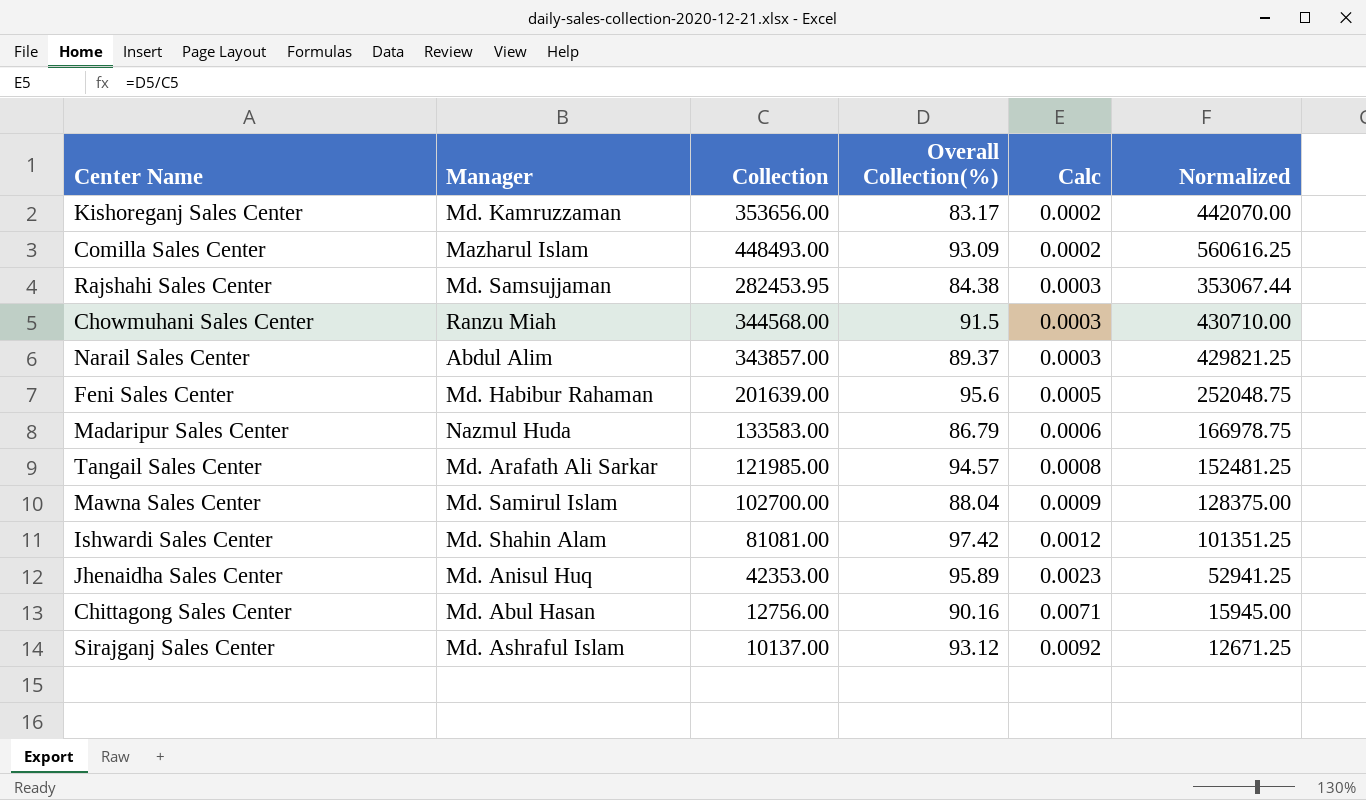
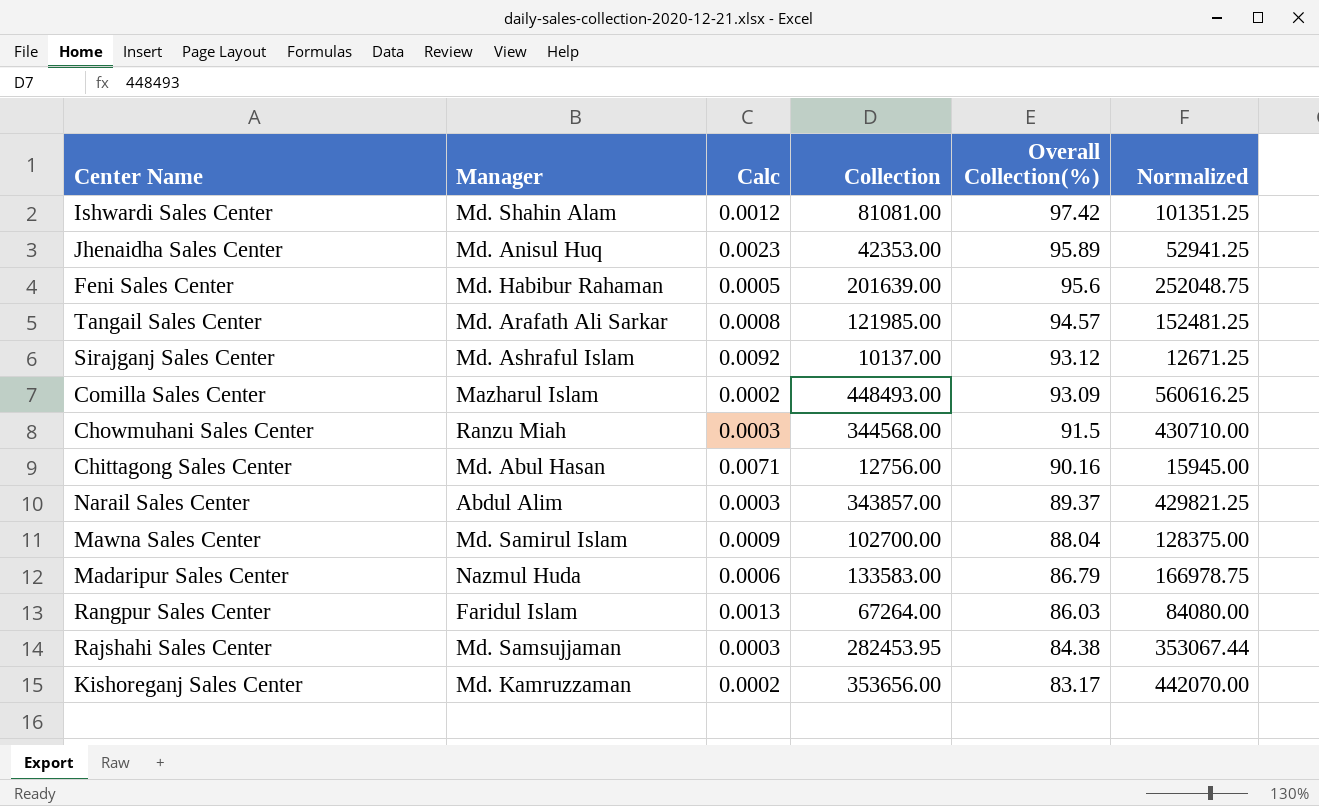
row order: Calc ascending -> Overall Collection(%) descending
column Calc | position: 5 -> 3
row Rangpur Sales Center: none -> Faridul Islam | 0.0013 | 67264.00 | 86.03 | 84080.00

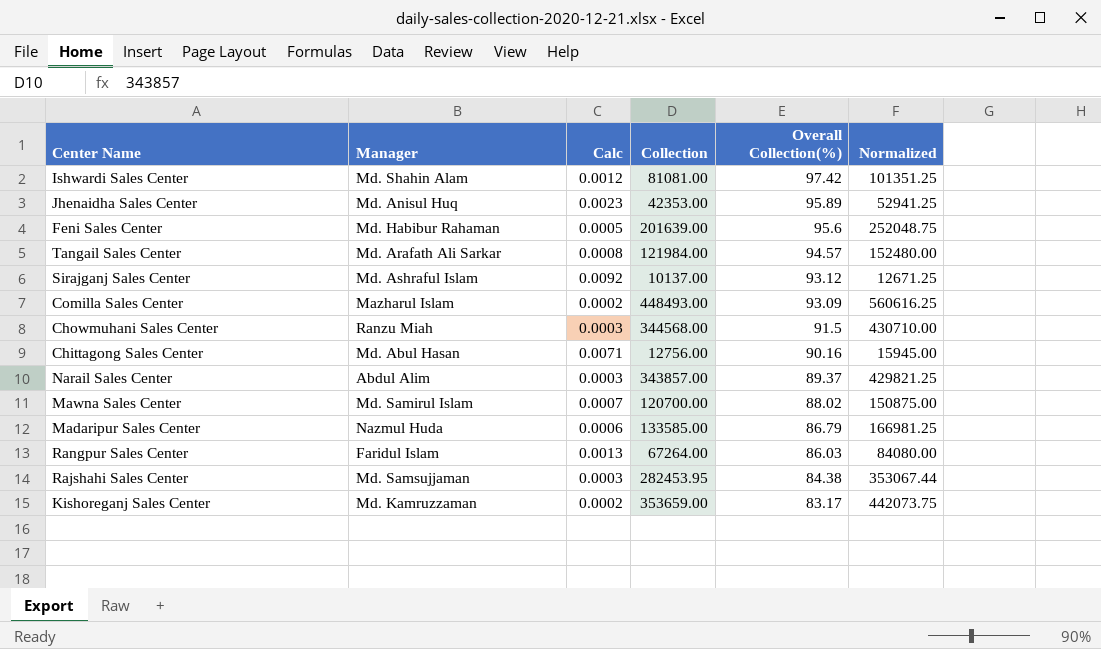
Tangail Sales Center | Collection: 121985.00 -> 121984.00
Tangail Sales Center | Normalized: 152481.25 -> 152480.00
Mawna Sales Center | Calc: 0.0009 -> 0.0007
Mawna Sales Center | Collection: 102700.00 -> 120700.00
Mawna Sales Center | Overall Collection(%): 88.04 -> 88.02
Mawna Sales Center | Normalized: 128375.00 -> 150875.00
Madaripur Sales Center | Collection: 133583.00 -> 133585.00
Madaripur Sales Center | Normalized: 166978.75 -> 166981.25
Kishoreganj Sales Center | Collection: 353656.00 -> 353659.00
Kishoreganj Sales Center | Normalized: 442070.00 -> 442073.75

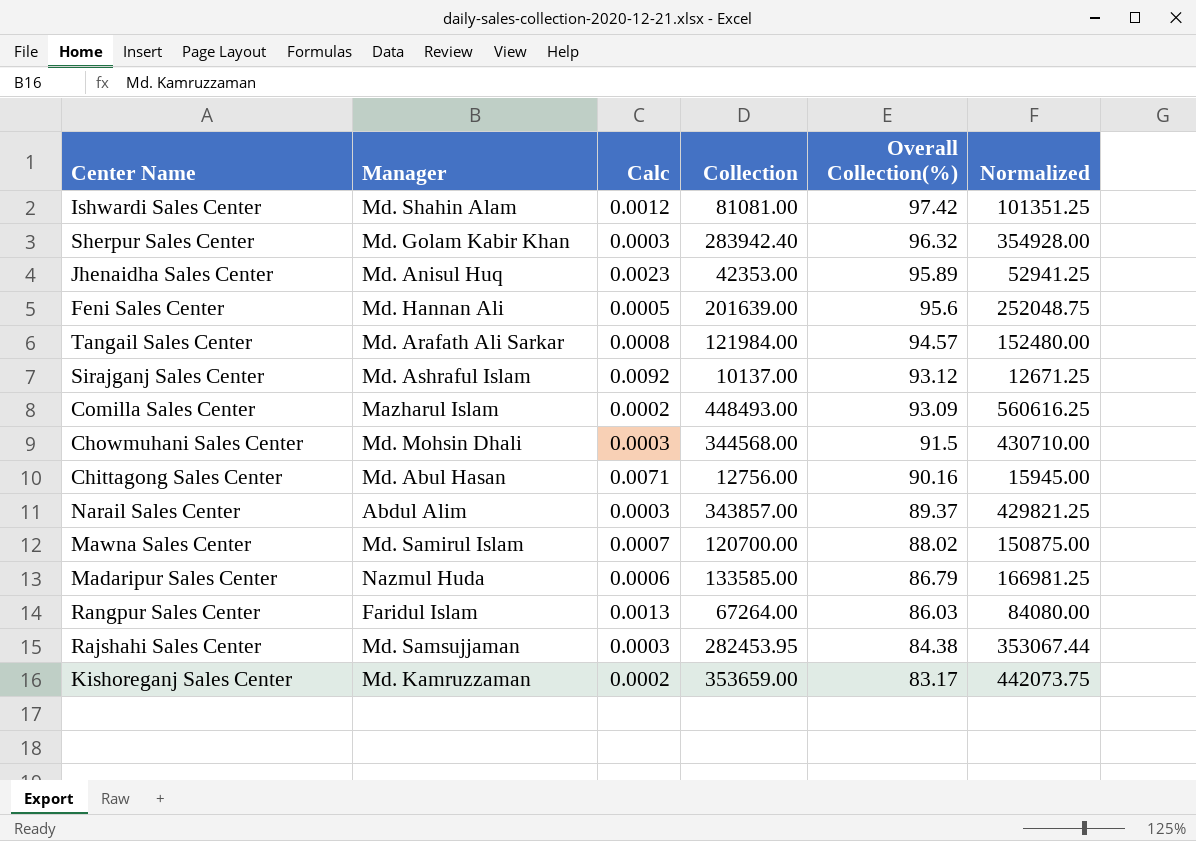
row Sherpur Sales Center: none -> Md. Golam Kabir Khan | 0.0003 | 283942.40 | 96.32 | 354928.00
Feni Sales Center | Manager: Md. Habibur Rahaman -> Md. Hannan Ali
Chowmuhani Sales Center | Manager: Ranzu Miah -> Md. Mohsin Dhali

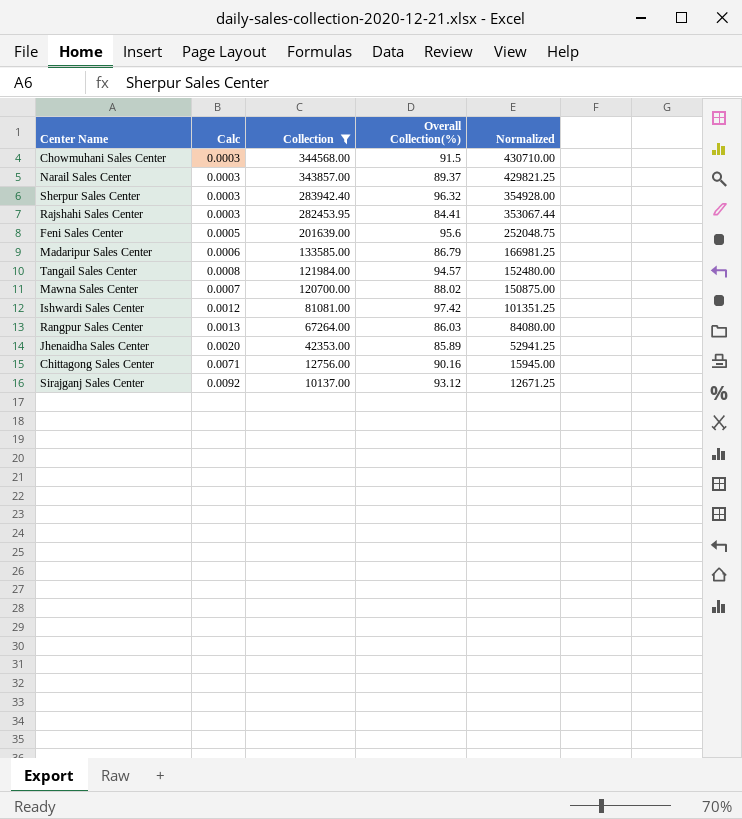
filter: none -> Collection <= 344568.00
row order: Overall Collection(%) descending -> Collection descending
column Manager | position: 2 -> none
Rajshahi Sales Center | Overall Collection(%): 84.38 -> 84.41
Jhenaidha Sales Center | Calc: 0.0023 -> 0.0020
Jhenaidha Sales Center | Overall Collection(%): 95.89 -> 85.89

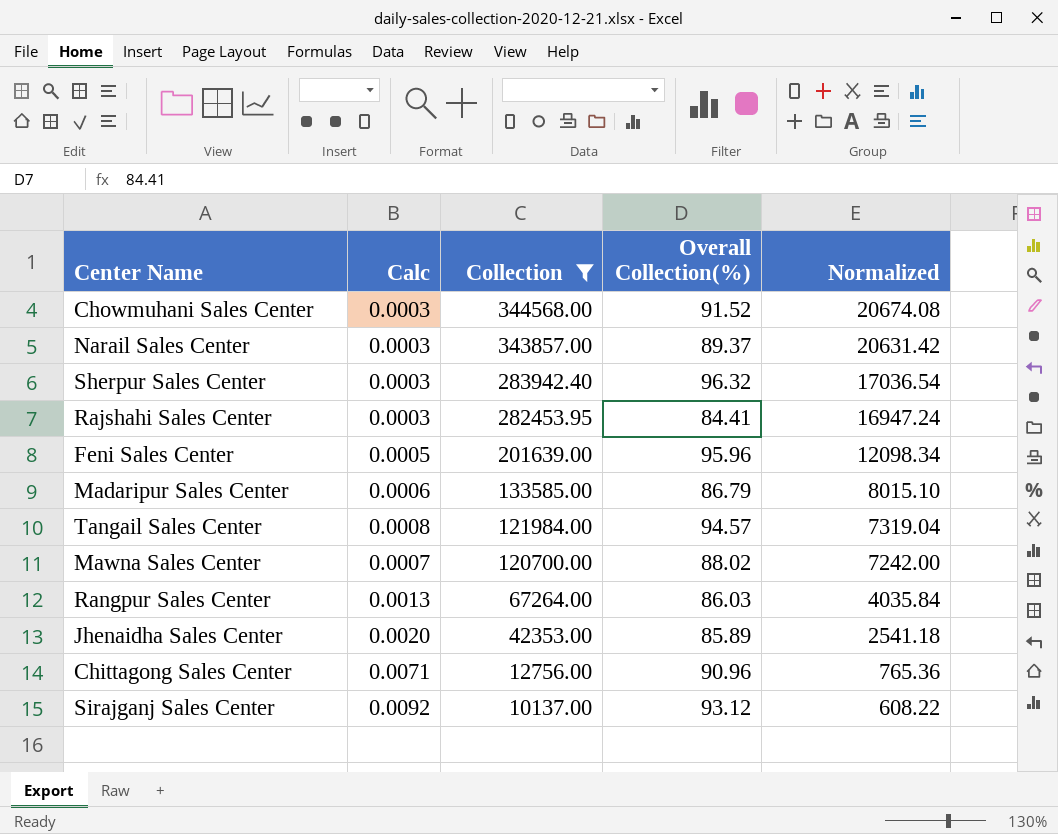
column Normalized | formula: [Collection] * 1.25 -> [Collection] * 0.06
row Ishwardi Sales Center: 0.0012 | 81081.00 | 97.42 | 101351.25 -> none
Chowmuhani Sales Center | Overall Collection(%): 91.5 -> 91.52
Feni Sales Center | Overall Collection(%): 95.6 -> 95.96
Chittagong Sales Center | Overall Collection(%): 90.16 -> 90.96

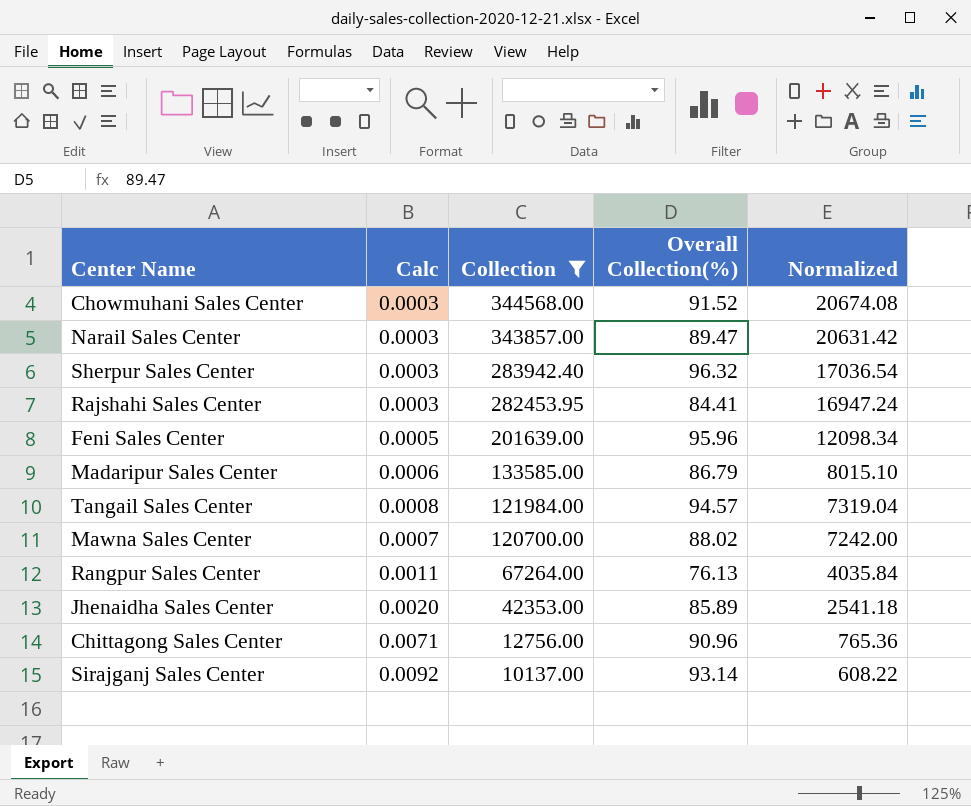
Narail Sales Center | Overall Collection(%): 89.37 -> 89.47
Rangpur Sales Center | Calc: 0.0013 -> 0.0011
Rangpur Sales Center | Overall Collection(%): 86.03 -> 76.13
Sirajganj Sales Center | Overall Collection(%): 93.12 -> 93.14

